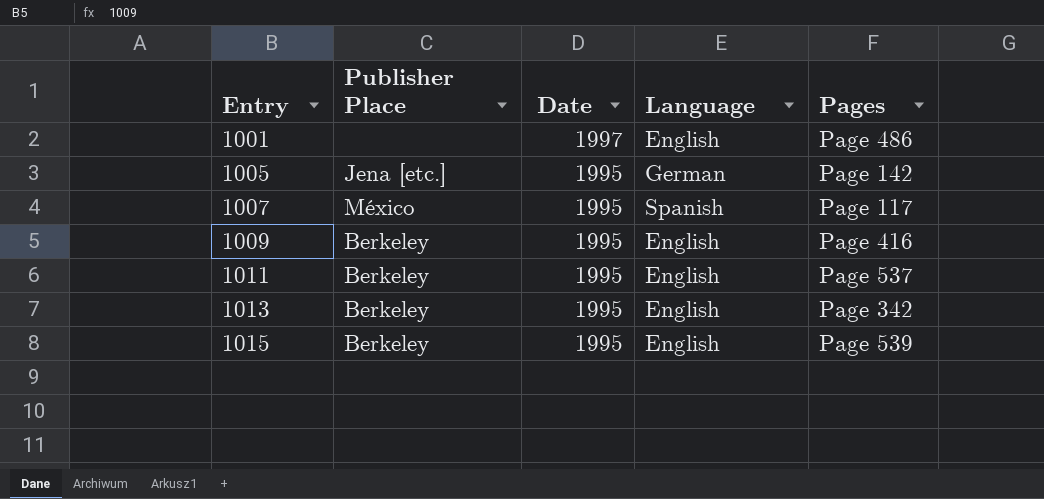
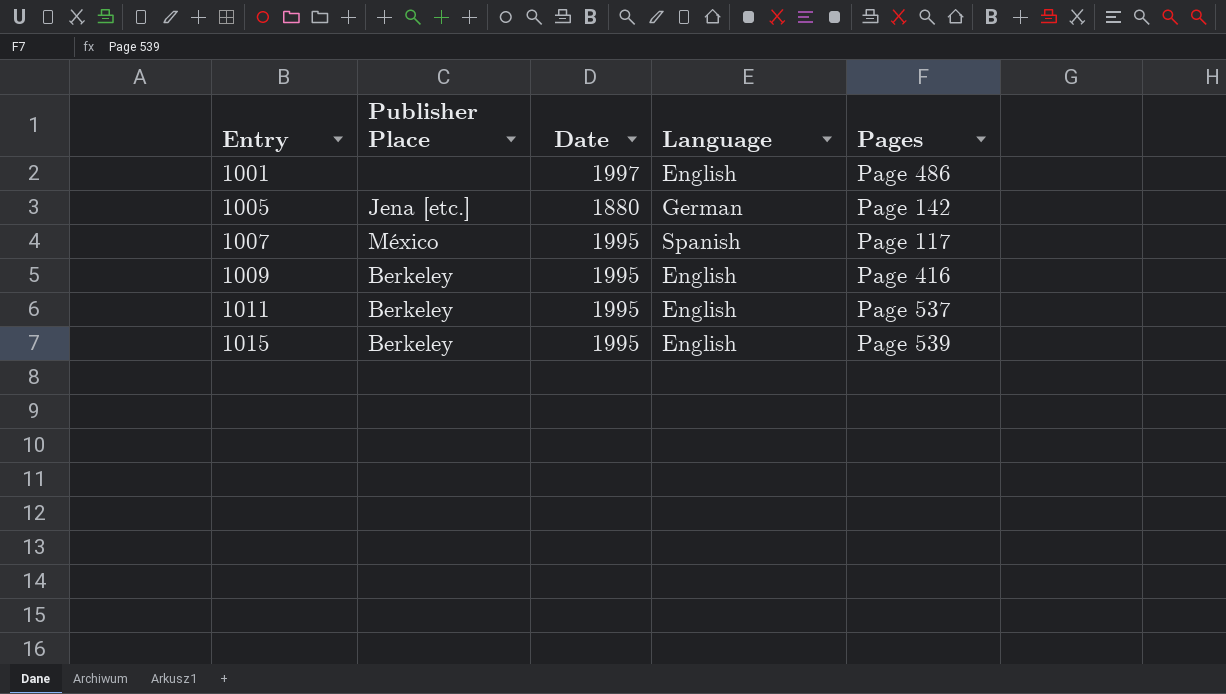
row 1013: Berkeley | 1995 | English | Page 342 -> none
1005 | Date: 1995 -> 1880

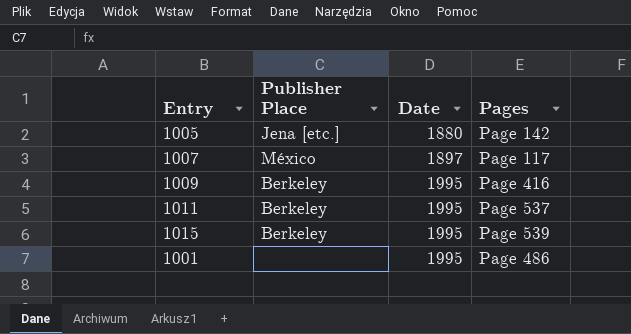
row order: Entry ascending -> Date ascending
column Language | position: 4 -> none
1007 | Date: 1995 -> 1897
1001 | Date: 1997 -> 1995

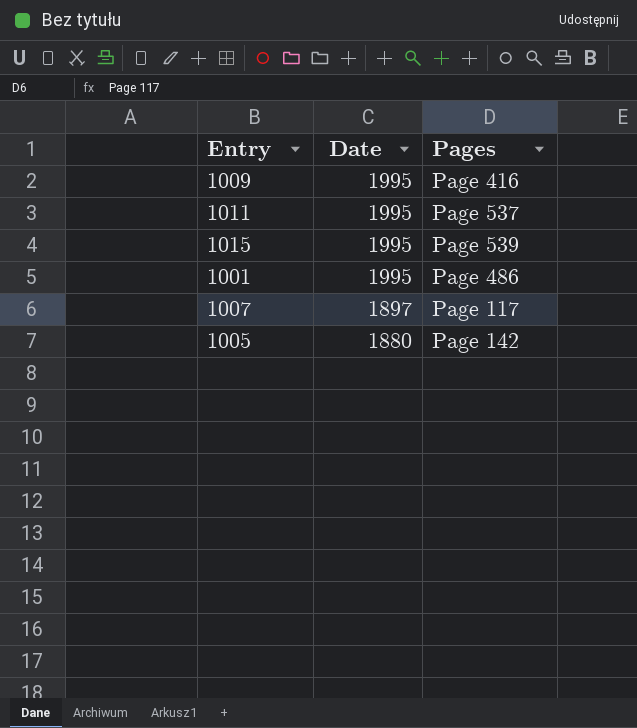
row order: Date ascending -> Date descending
column Publisher Place | position: 2 -> none

